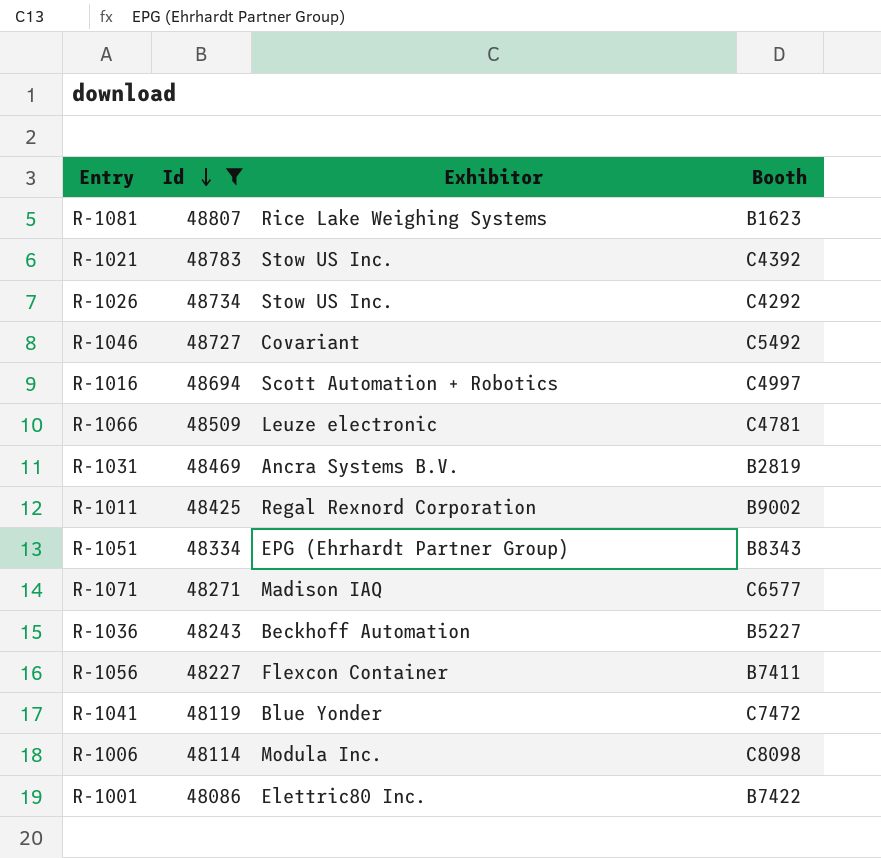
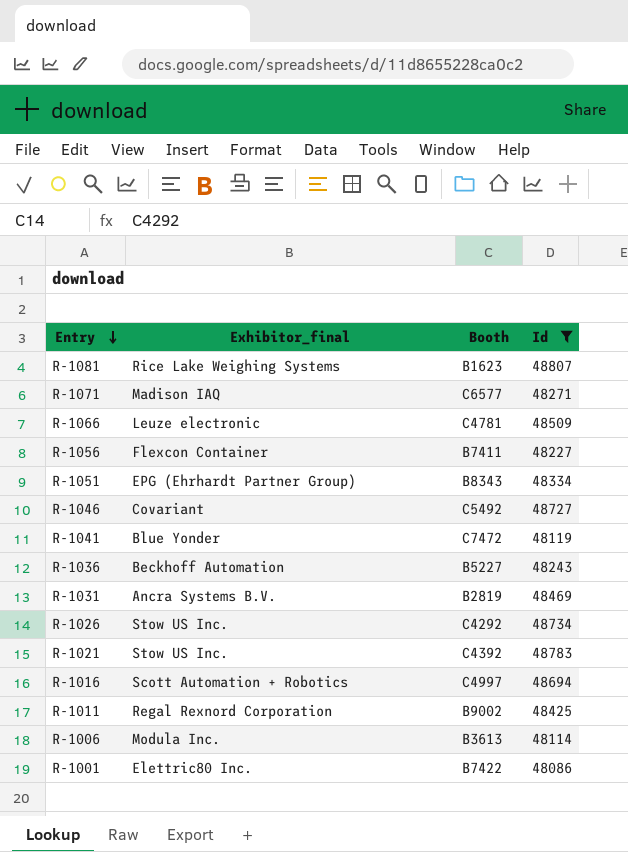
row order: Id descending -> Entry descending
column name: Exhibitor -> Exhibitor_final
column Id | position: 2 -> 4
R-1006 | Booth: C8098 -> B3613

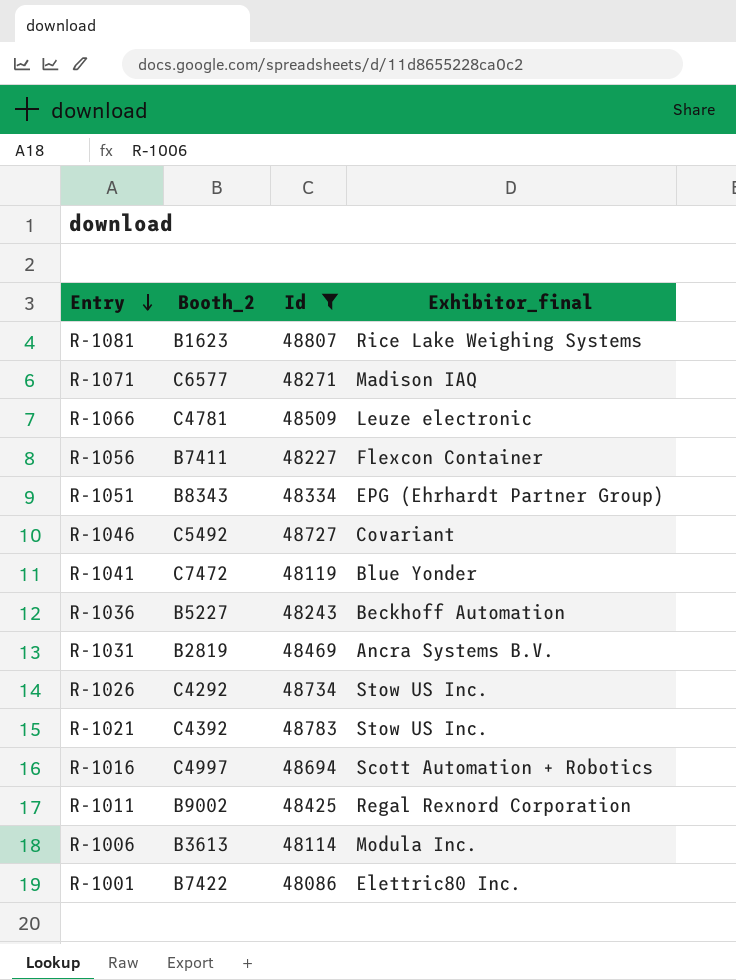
column name: Booth -> Booth_2
column Exhibitor_final | position: 2 -> 4

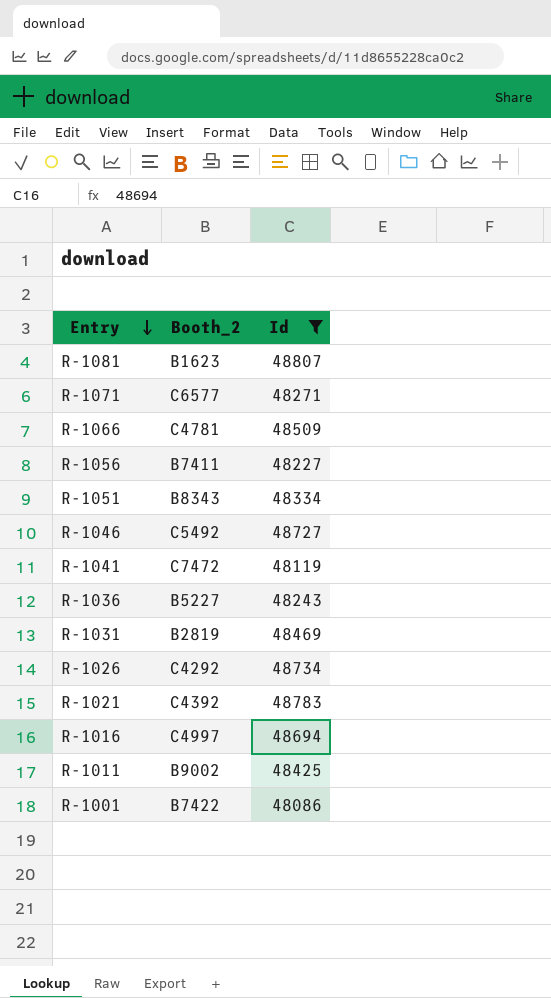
column Exhibitor_final | position: 4 -> none
row R-1006: B3613 | 48114 | Modula Inc. -> none

